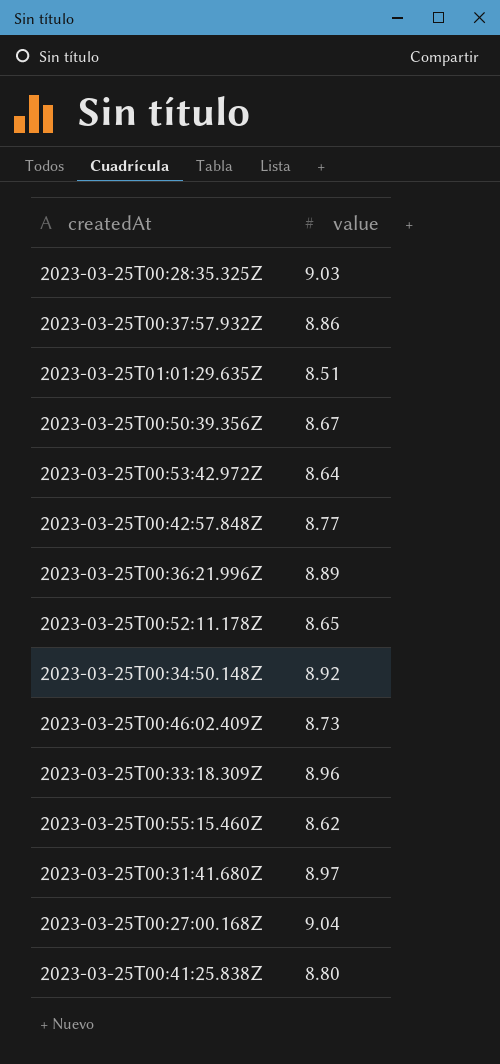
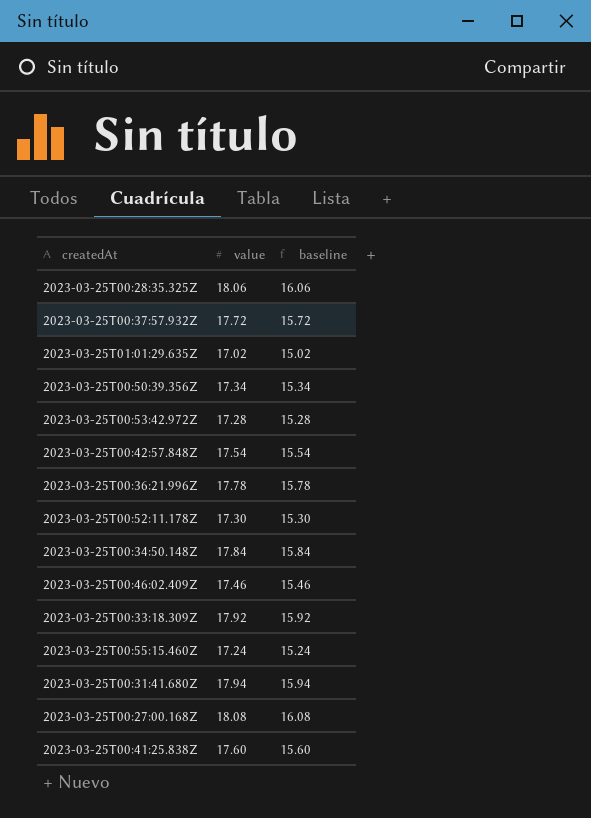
column baseline | formula: none -> [value] - 2
2023-03-25T00:28:35.325Z | value: 9.03 -> 18.06
2023-03-25T00:37:57.932Z | value: 8.86 -> 17.72
2023-03-25T01:01:29.635Z | value: 8.51 -> 17.02
2023-03-25T00:50:39.356Z | value: 8.67 -> 17.34
2023-03-25T00:53:42.972Z | value: 8.64 -> 17.28
2023-03-25T00:42:57.848Z | value: 8.77 -> 17.54
2023-03-25T00:36:21.996Z | value: 8.89 -> 17.78
2023-03-25T00:52:11.178Z | value: 8.65 -> 17.30
2023-03-25T00:34:50.148Z | value: 8.92 -> 17.84
2023-03-25T00:46:02.409Z | value: 8.73 -> 17.46
2023-03-25T00:33:18.309Z | value: 8.96 -> 17.92
2023-03-25T00:55:15.460Z | value: 8.62 -> 17.24
2023-03-25T00:31:41.680Z | value: 8.97 -> 17.94
2023-03-25T00:27:00.168Z | value: 9.04 -> 18.08
2023-03-25T00:41:25.838Z | value: 8.80 -> 17.60

